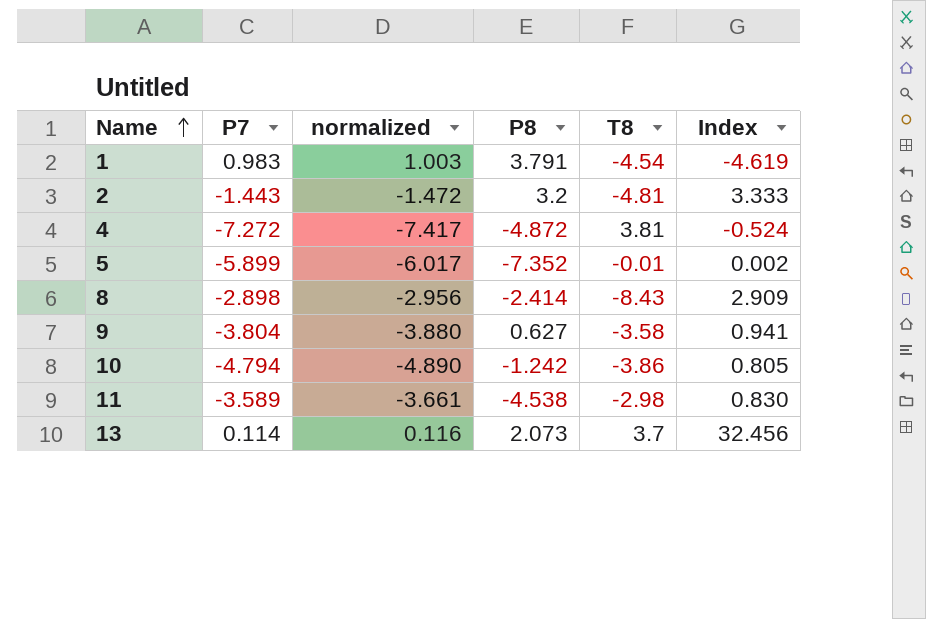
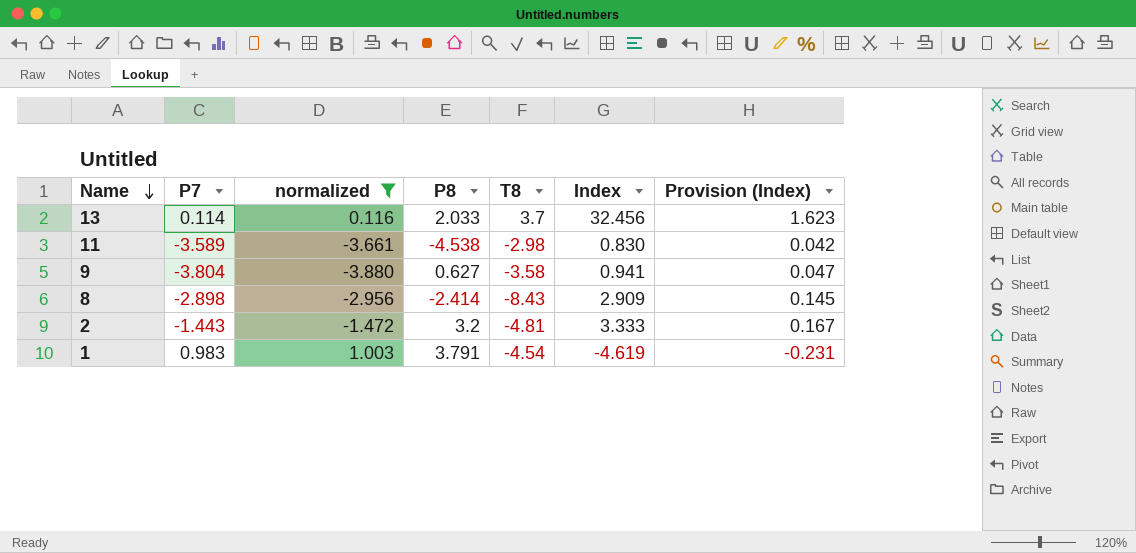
filter: none -> normalized >= -3.880
row order: Name ascending -> Name descending
column Provision (Index) | formula: none -> [Index] * 0.05
13 | P8: 2.073 -> 2.033

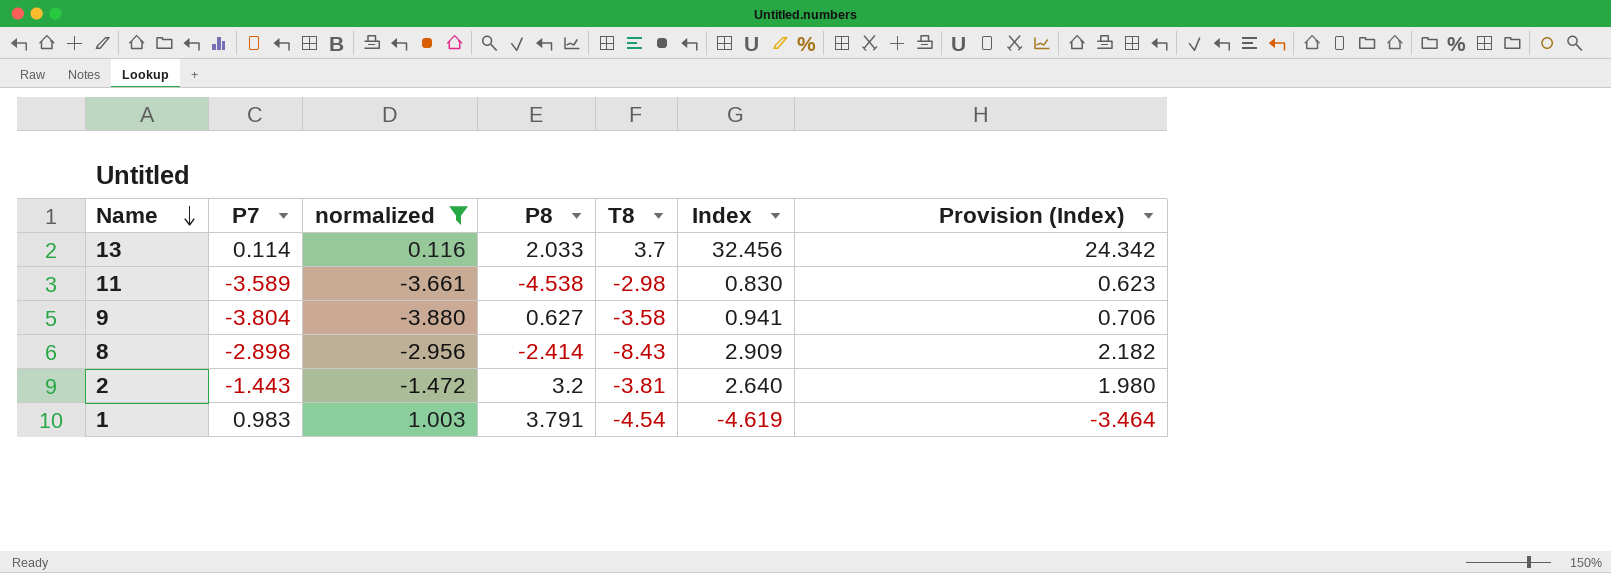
column Provision (Index) | formula: [Index] * 0.05 -> [Index] * 0.75
2 | T8: -4.81 -> -3.81
2 | Index: 3.333 -> 2.640

